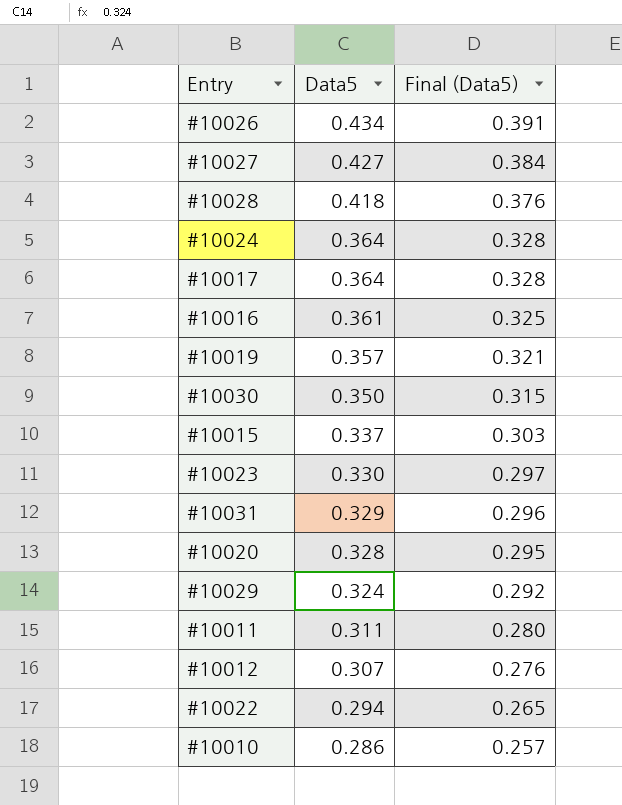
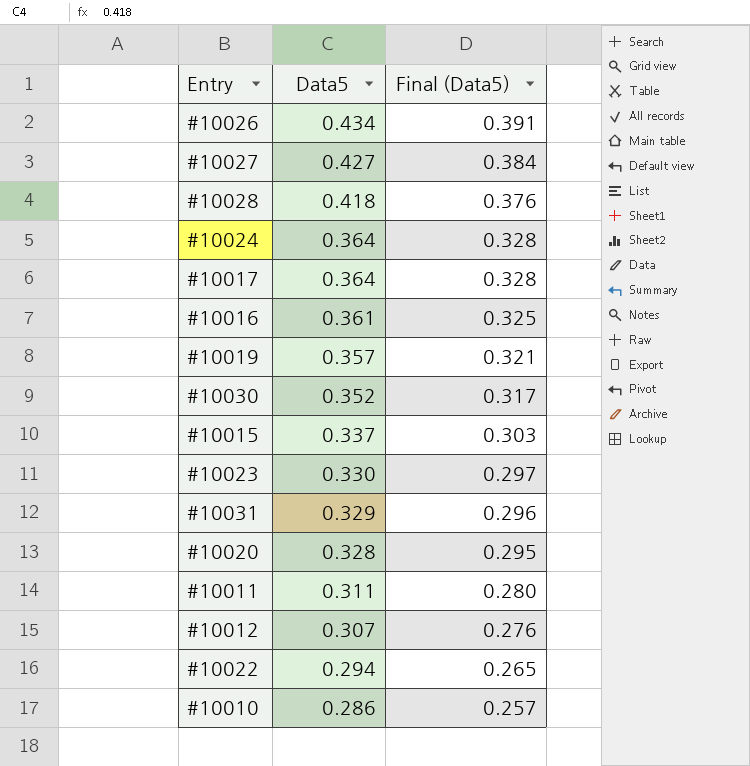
row #10029: 0.324 | 0.292 -> none
#10030 | Data5: 0.350 -> 0.352
#10030 | Final (Data5): 0.315 -> 0.317

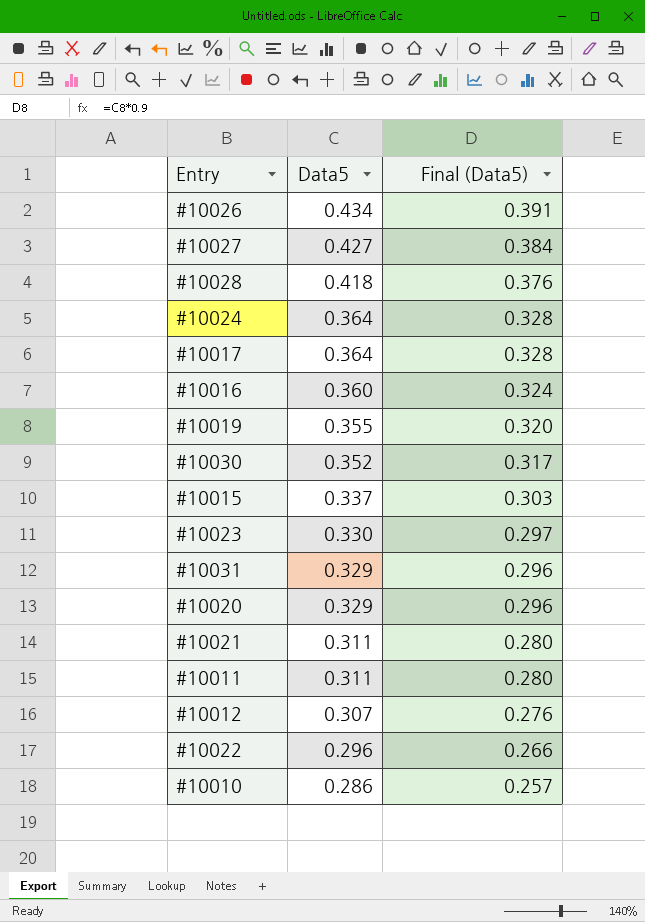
#10016 | Data5: 0.361 -> 0.360
#10016 | Final (Data5): 0.325 -> 0.324
#10019 | Data5: 0.357 -> 0.355
#10019 | Final (Data5): 0.321 -> 0.320
#10020 | Data5: 0.328 -> 0.329
#10020 | Final (Data5): 0.295 -> 0.296
row #10021: none -> 0.311 | 0.280
#10022 | Data5: 0.294 -> 0.296
#10022 | Final (Data5): 0.265 -> 0.266

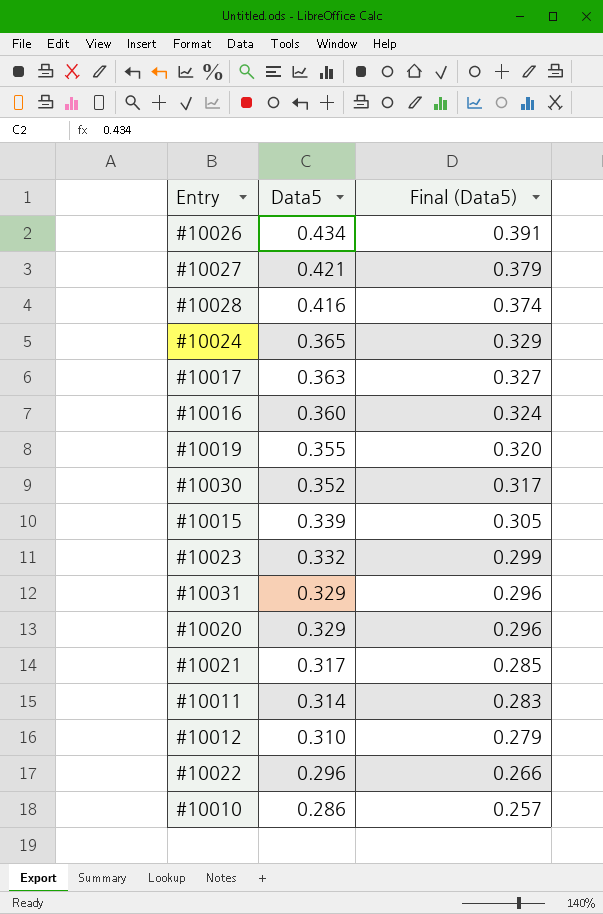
#10027 | Data5: 0.427 -> 0.421
#10027 | Final (Data5): 0.384 -> 0.379
#10028 | Data5: 0.418 -> 0.416
#10028 | Final (Data5): 0.376 -> 0.374
#10024 | Data5: 0.364 -> 0.365
#10024 | Final (Data5): 0.328 -> 0.329
#10017 | Data5: 0.364 -> 0.363
#10017 | Final (Data5): 0.328 -> 0.327
#10015 | Data5: 0.337 -> 0.339
#10015 | Final (Data5): 0.303 -> 0.305
#10023 | Data5: 0.330 -> 0.332
#10023 | Final (Data5): 0.297 -> 0.299
#10021 | Data5: 0.311 -> 0.317
#10021 | Final (Data5): 0.280 -> 0.285
#10011 | Data5: 0.311 -> 0.314
#10011 | Final (Data5): 0.280 -> 0.283
#10012 | Data5: 0.307 -> 0.310
#10012 | Final (Data5): 0.276 -> 0.279

